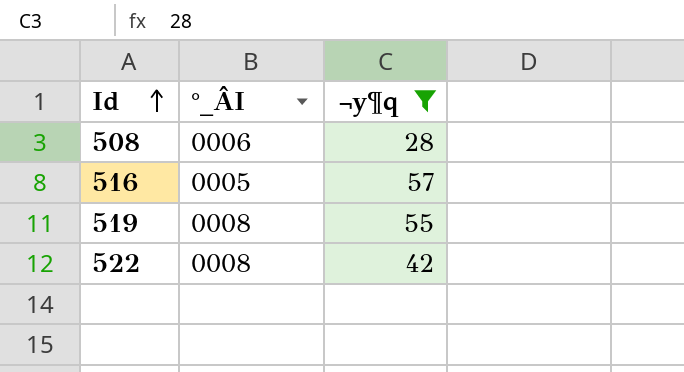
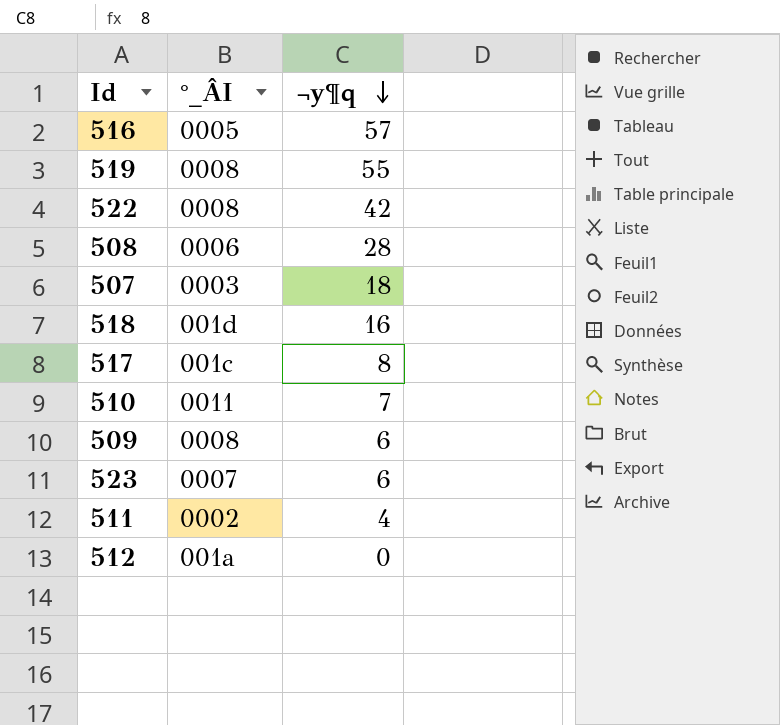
filter: ¬y¶q >= 28 -> none
row order: Id ascending -> ¬y¶q descending

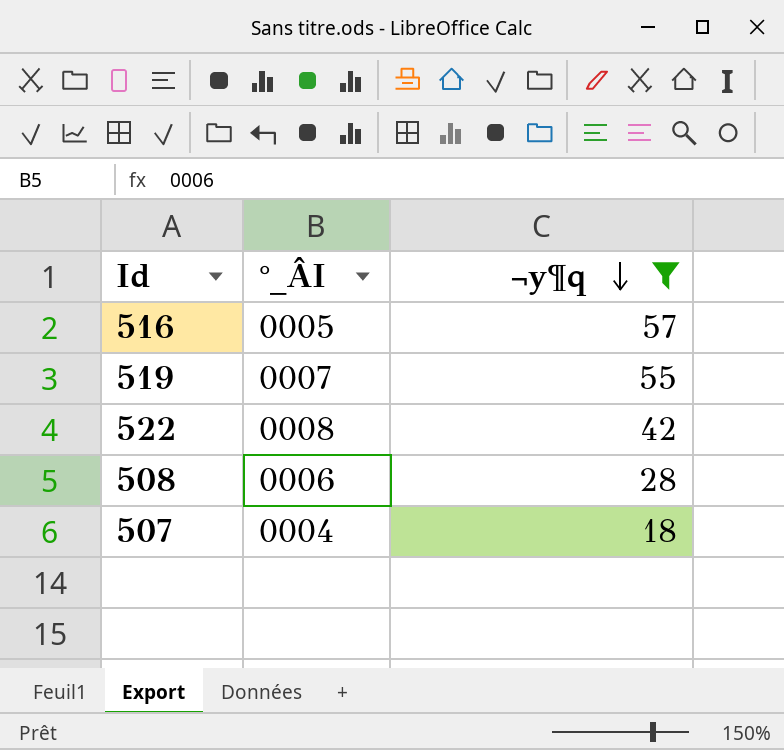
filter: none -> ¬y¶q >= 18
519 | °_ÂI: 0008 -> 0007
507 | °_ÂI: 0003 -> 0004

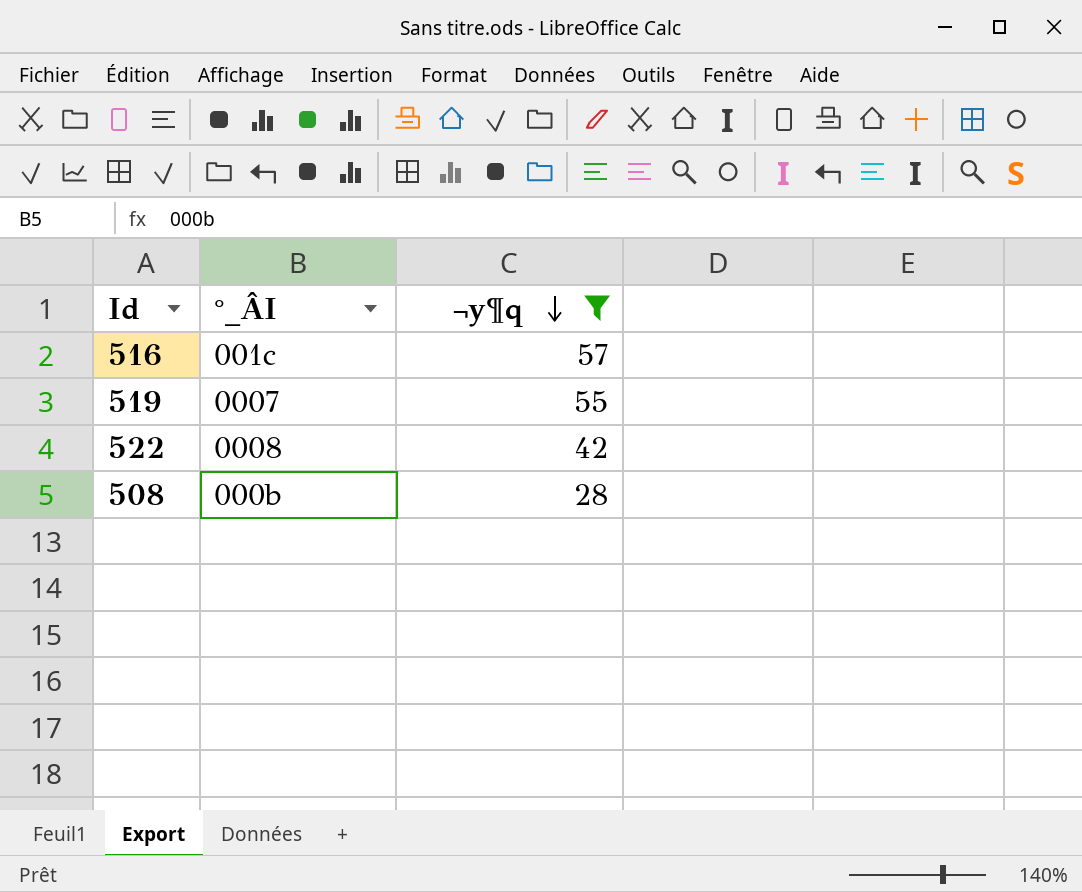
row 507: 0004 | 18 -> none
516 | °_ÂI: 0005 -> 001c
508 | °_ÂI: 0006 -> 000b

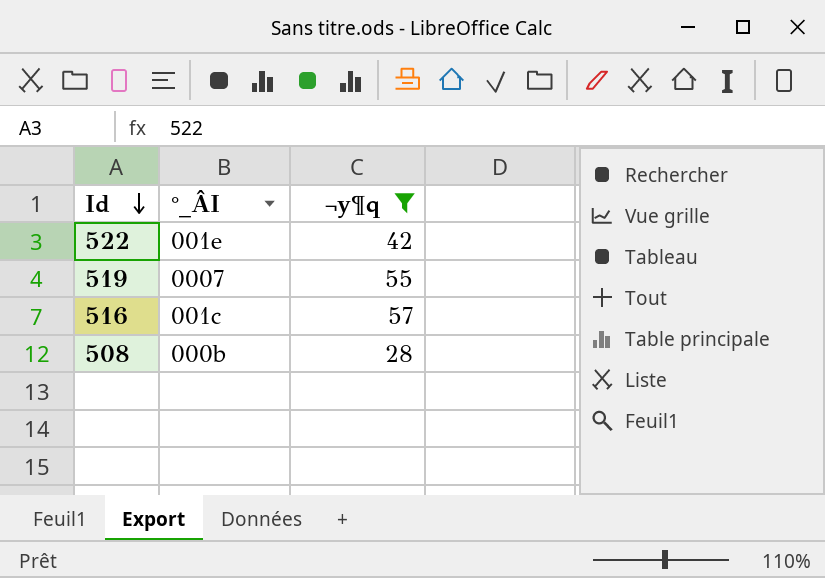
row order: ¬y¶q descending -> Id descending
522 | °_ÂI: 0008 -> 001e

